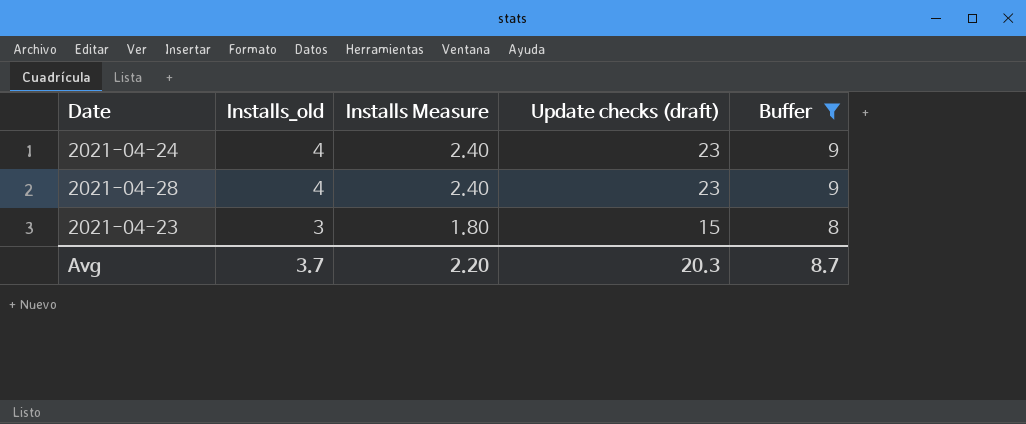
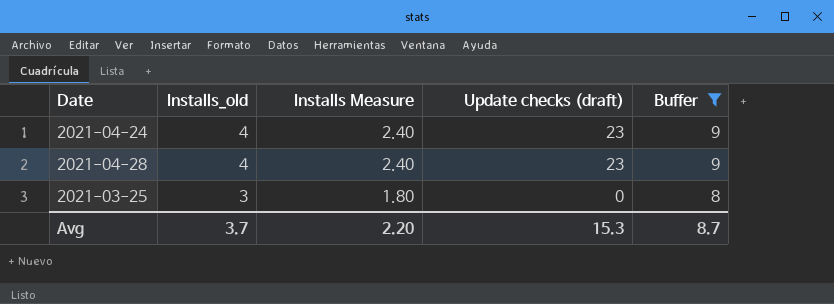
row 2021-04-23: 3 | 1.80 | 15 | 8 -> none
row 2021-03-25: none -> 3 | 1.80 | 0 | 8
Avg | Update checks (draft): 20.3 -> 15.3

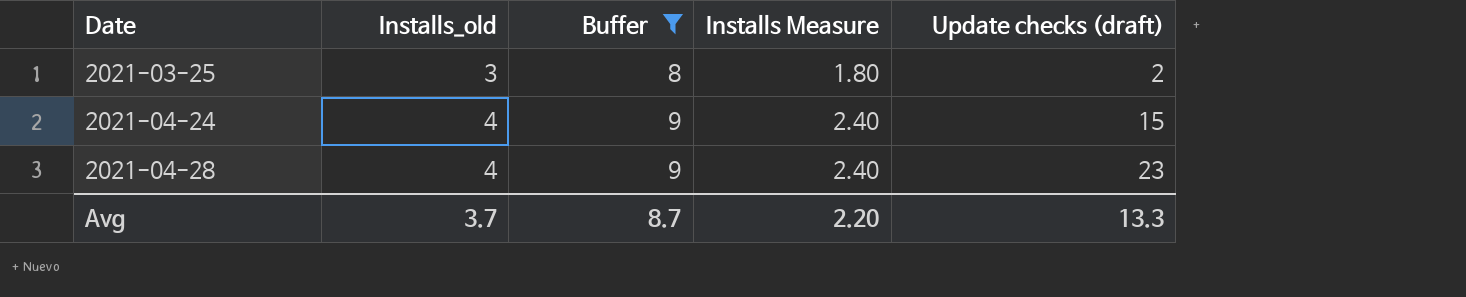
row order: Installs_old descending -> Date ascending
column Buffer | position: 5 -> 3
2021-03-25 | Update checks (draft): 0 -> 2
2021-04-24 | Update checks (draft): 23 -> 15
Avg | Update checks (draft): 15.3 -> 13.3

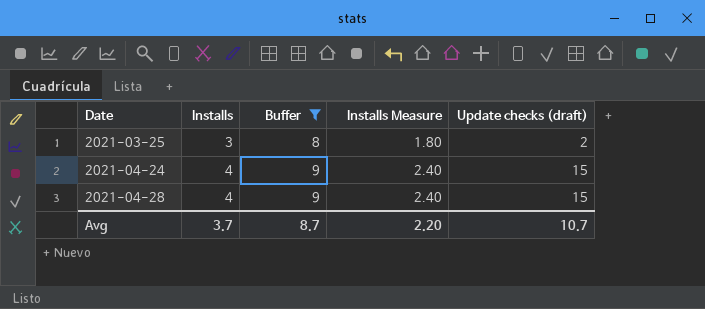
column name: Installs_old -> Installs
2021-04-28 | Update checks (draft): 23 -> 15
Avg | Update checks (draft): 13.3 -> 10.7

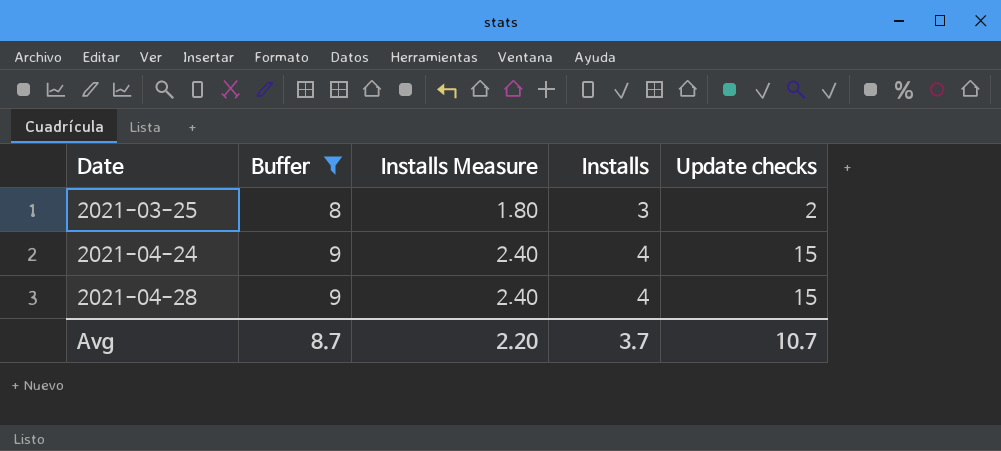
column Installs | position: 2 -> 4
column name: Update checks (draft) -> Update checks

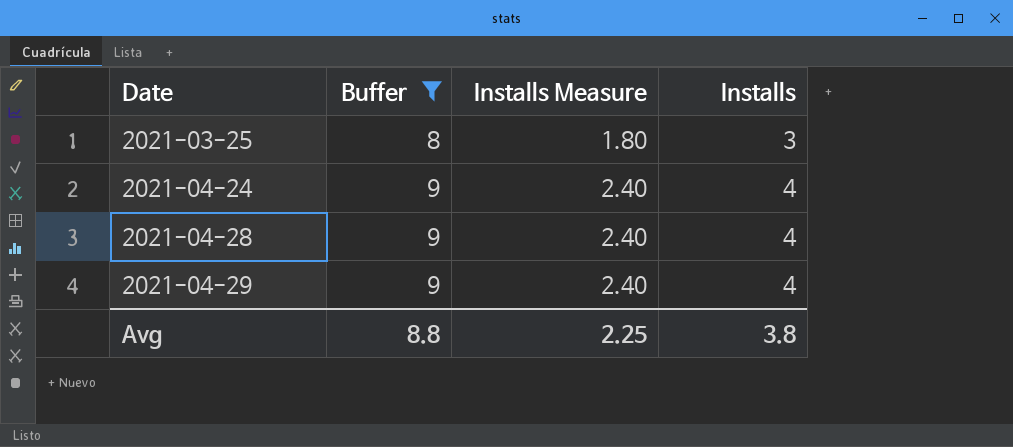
column Update checks | position: 5 -> none
row 2021-04-29: none -> 9 | 2.40 | 4
Avg | Buffer: 8.7 -> 8.8
Avg | Installs Measure: 2.20 -> 2.25
Avg | Installs: 3.7 -> 3.8

